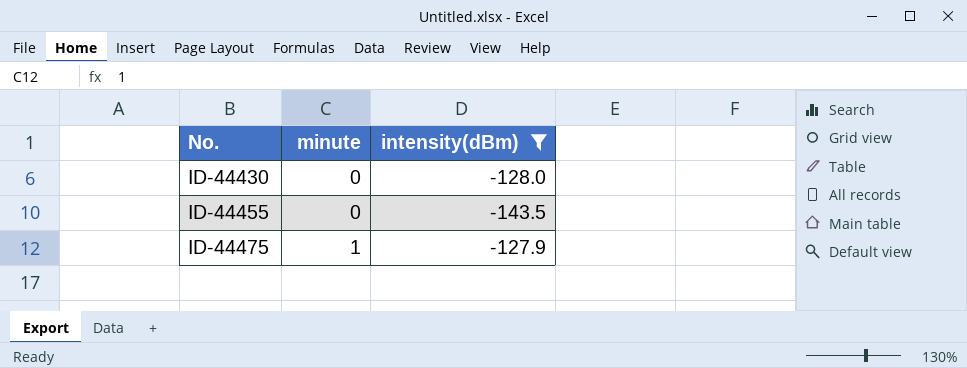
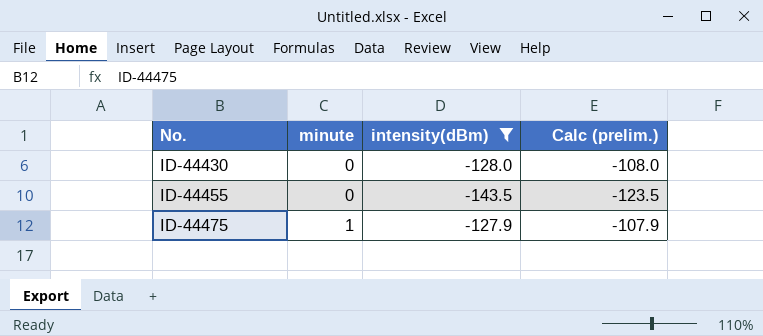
column Calc (prelim.) | formula: none -> [intensity(dBm)] + 20

